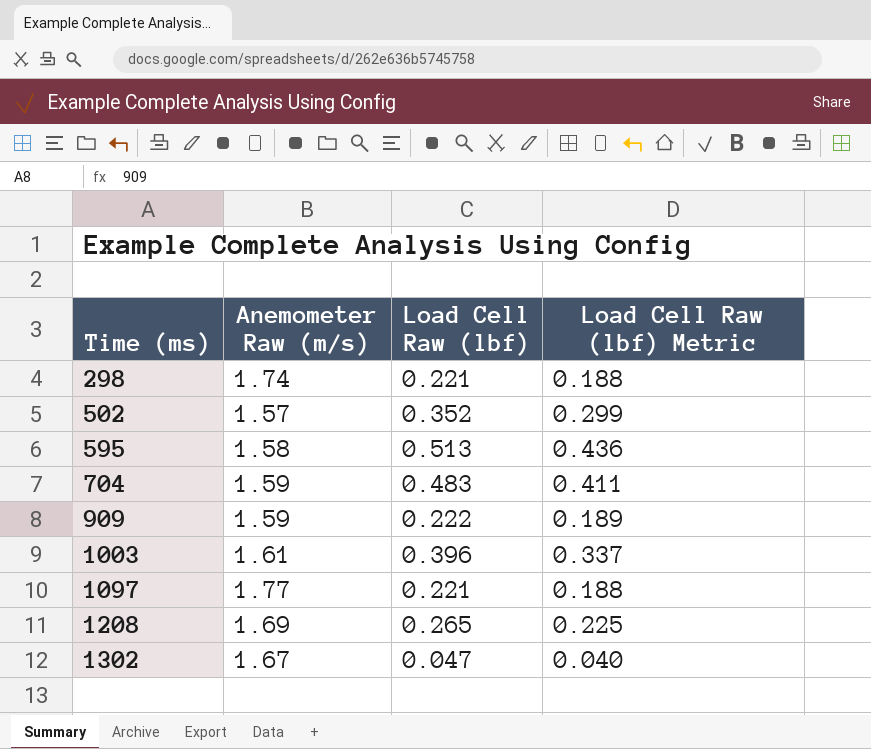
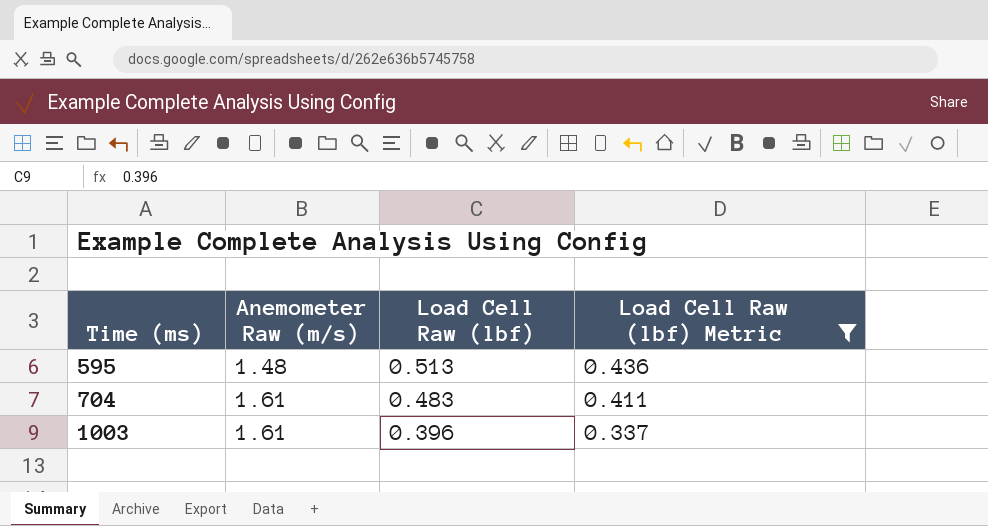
filter: none -> Load Cell Raw (lbf) Metric >= 0.337
595 | Anemometer Raw (m/s): 1.58 -> 1.48
704 | Anemometer Raw (m/s): 1.59 -> 1.61

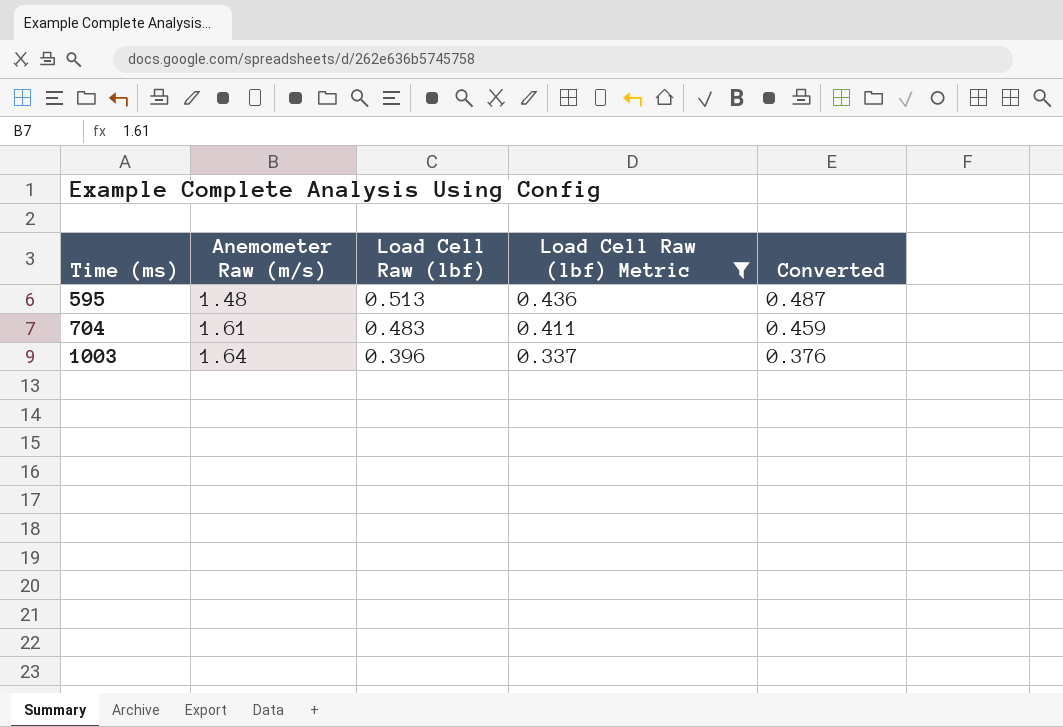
column Converted | formula: none -> [Load Cell Raw (lbf)] * 0.95
1003 | Anemometer Raw (m/s): 1.61 -> 1.64

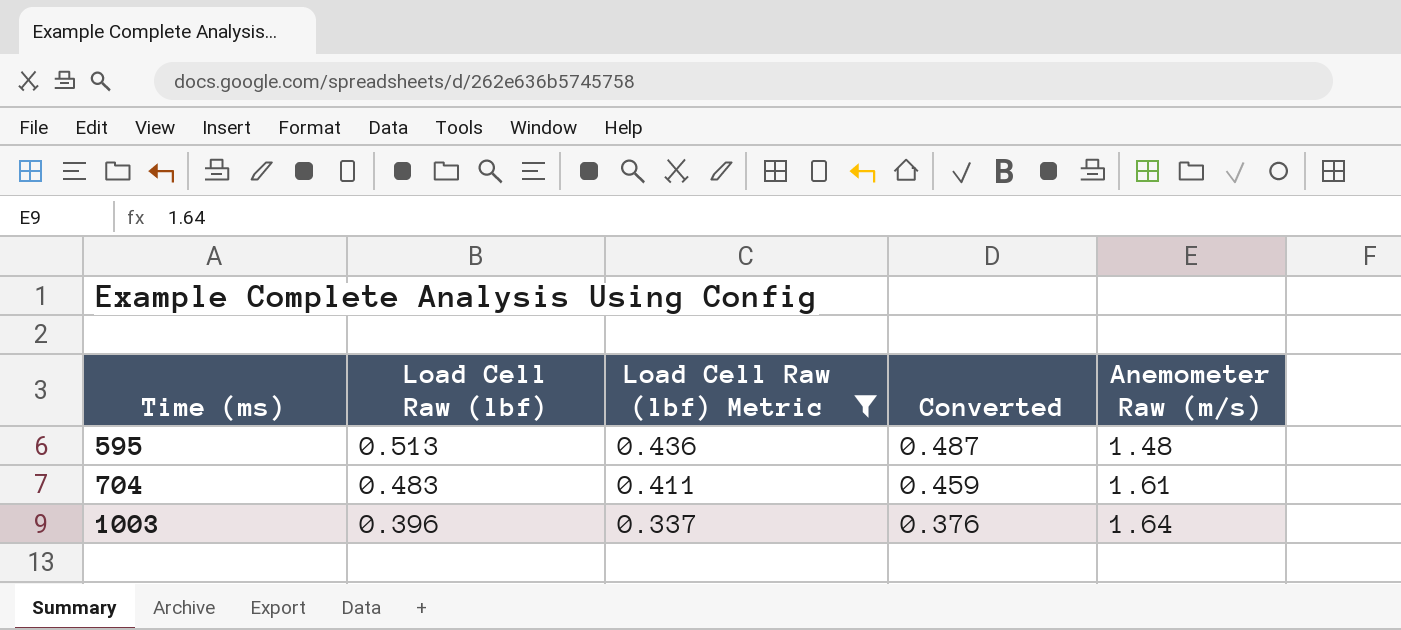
column Anemometer Raw (m/s) | position: 2 -> 5

